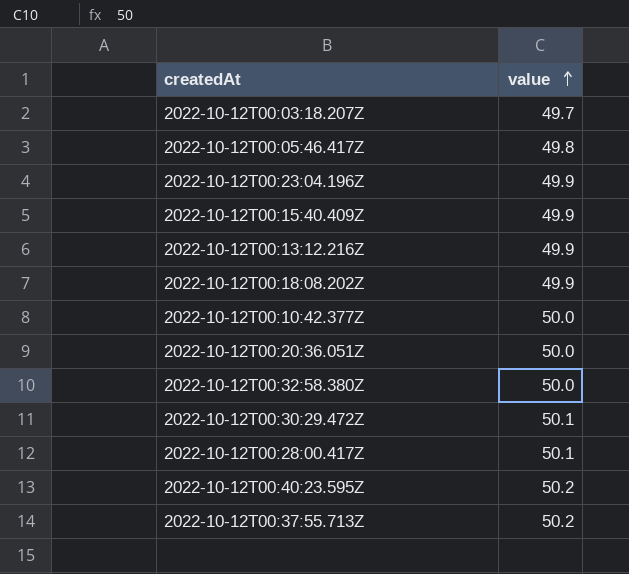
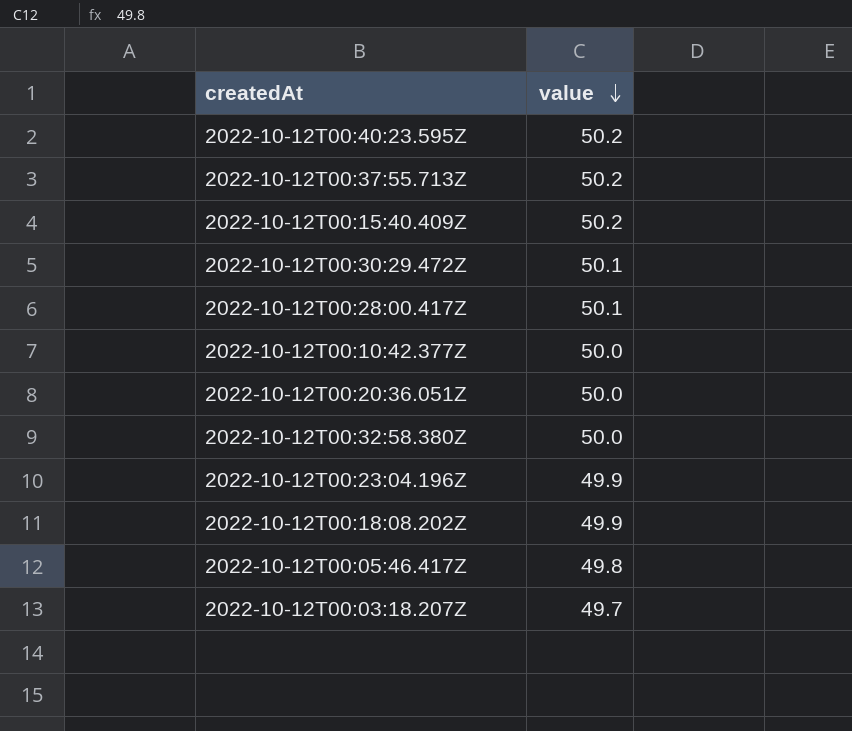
row order: value ascending -> value descending
row 2022-10-12T00:13:12.216Z: 49.9 -> none
2022-10-12T00:15:40.409Z | value: 49.9 -> 50.2

